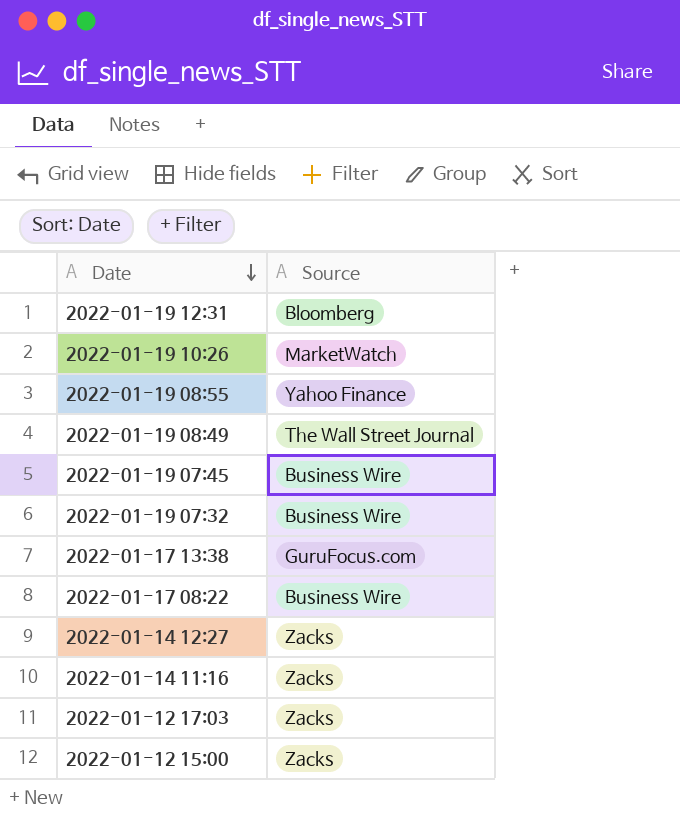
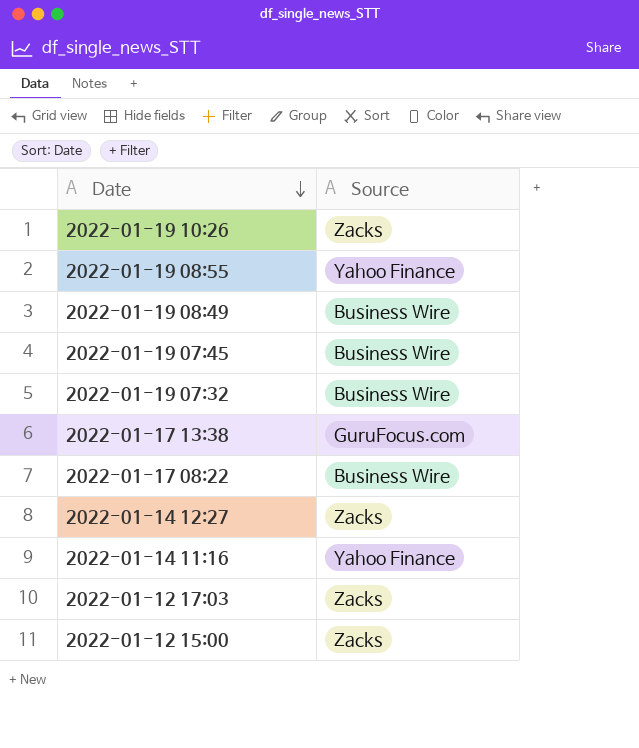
row 2022-01-19 12:31: Bloomberg -> none
2022-01-19 10:26 | Source: MarketWatch -> Zacks
2022-01-19 08:49 | Source: The Wall Street Journal -> Business Wire
2022-01-14 11:16 | Source: Zacks -> Yahoo Finance

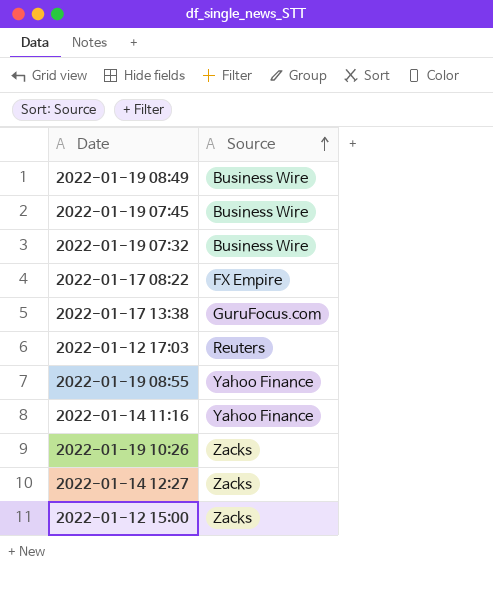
row order: Date descending -> Source ascending
2022-01-17 08:22 | Source: Business Wire -> FX Empire
2022-01-12 17:03 | Source: Zacks -> Reuters

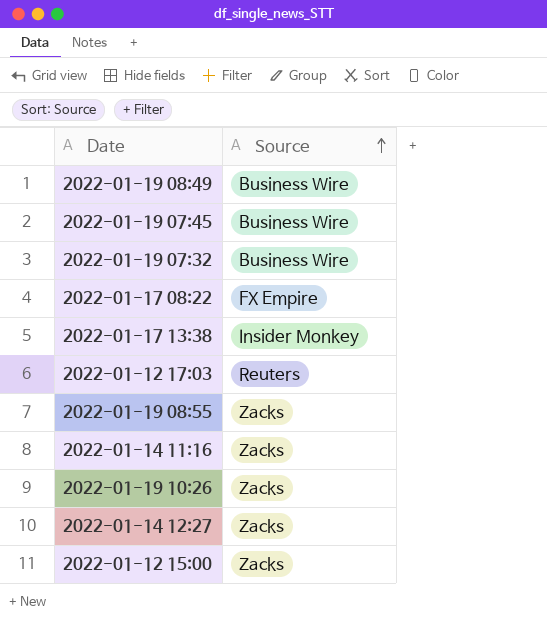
2022-01-17 13:38 | Source: GuruFocus.com -> Insider Monkey
2022-01-19 08:55 | Source: Yahoo Finance -> Zacks
2022-01-14 11:16 | Source: Yahoo Finance -> Zacks

